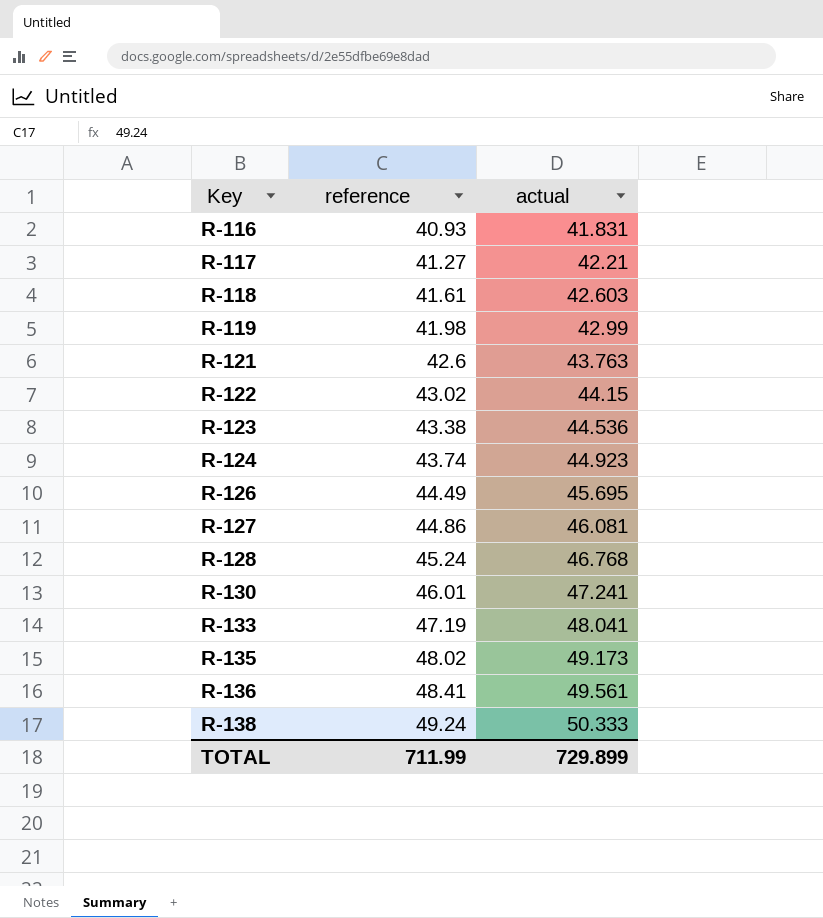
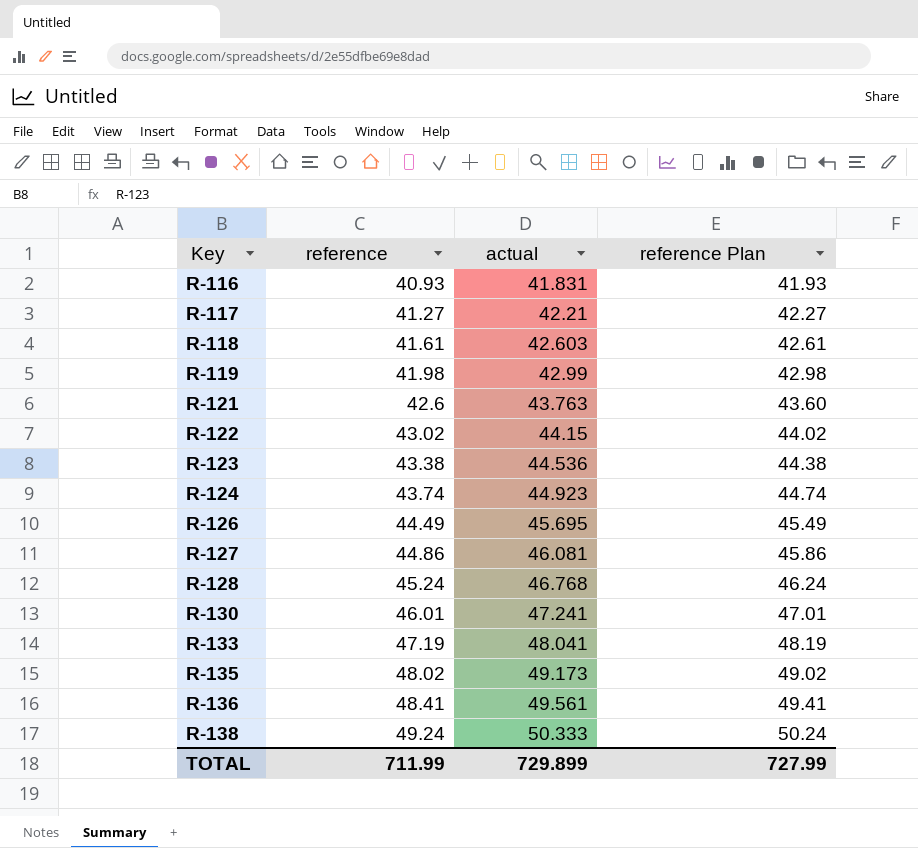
column reference Plan | formula: none -> [reference] + 1

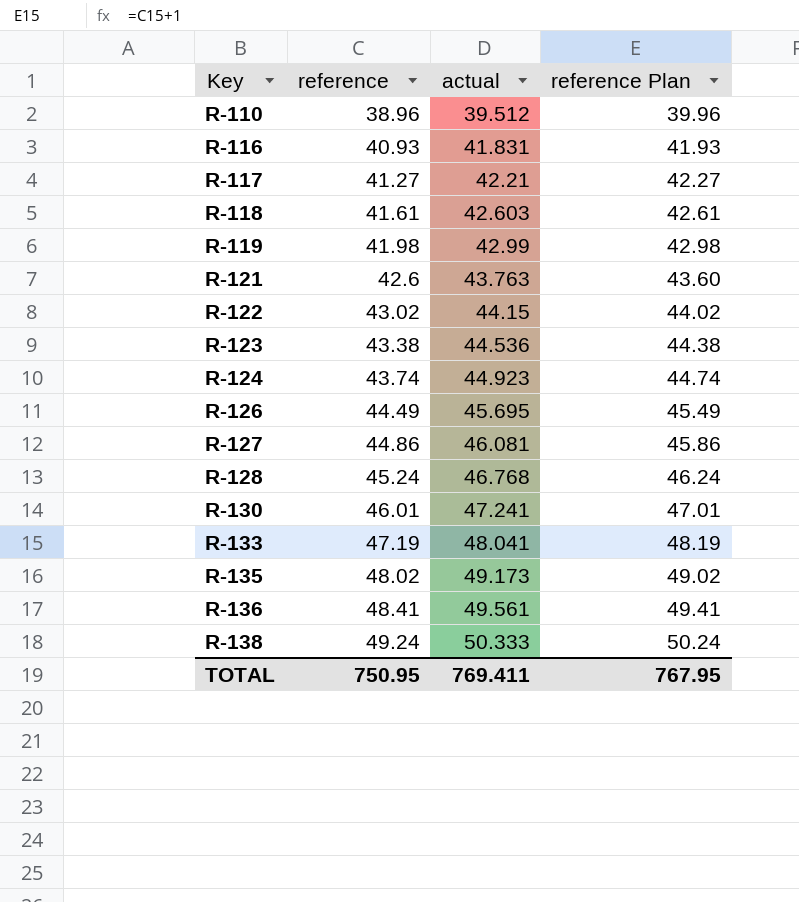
row R-110: none -> 38.96 | 39.512 | 39.96
TOTAL | reference: 711.99 -> 750.95
TOTAL | actual: 729.899 -> 769.411
TOTAL | reference Plan: 727.99 -> 767.95

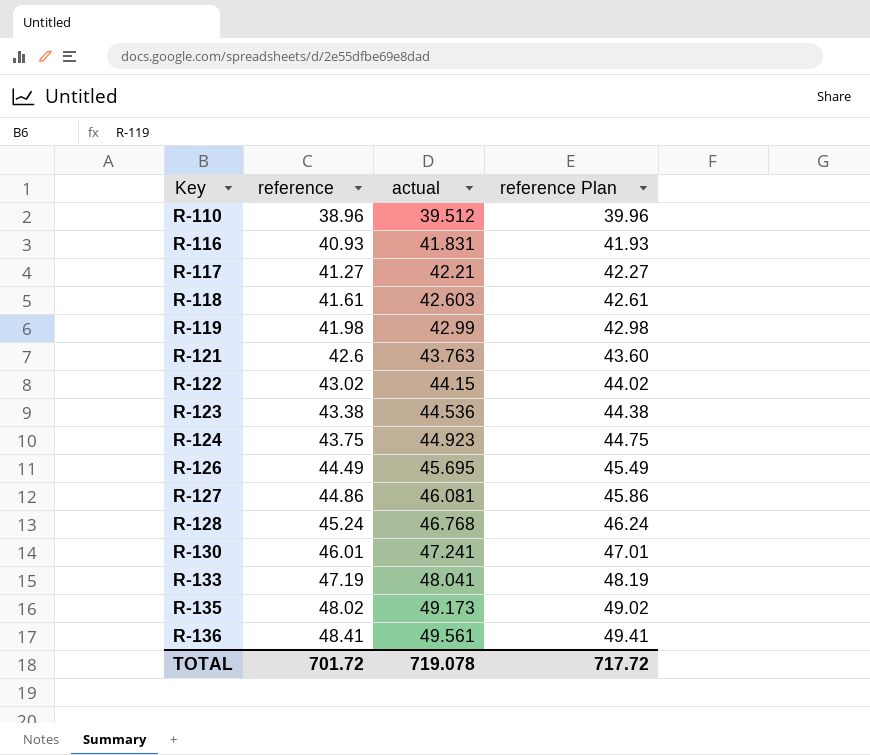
row R-138: 49.24 | 50.333 | 50.24 -> none
R-124 | reference: 43.74 -> 43.75
R-124 | reference Plan: 44.74 -> 44.75
TOTAL | reference: 750.95 -> 701.72
TOTAL | actual: 769.411 -> 719.078
TOTAL | reference Plan: 767.95 -> 717.72

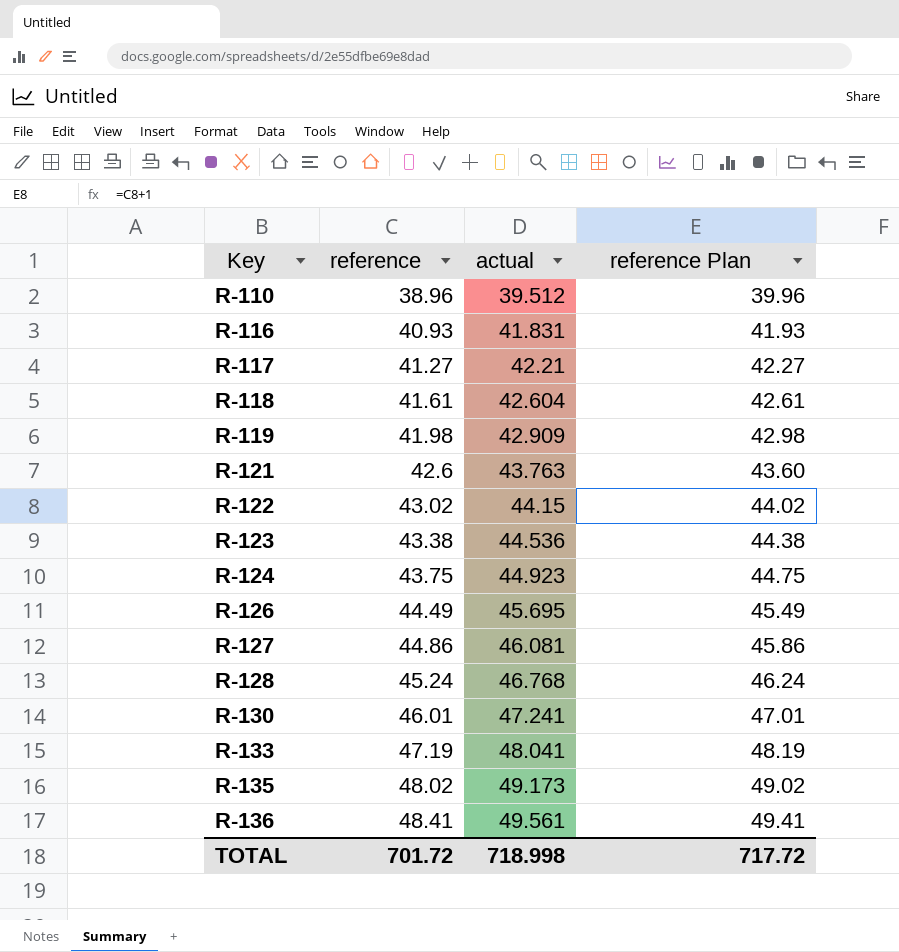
R-118 | actual: 42.603 -> 42.604
R-119 | actual: 42.99 -> 42.909
TOTAL | actual: 719.078 -> 718.998

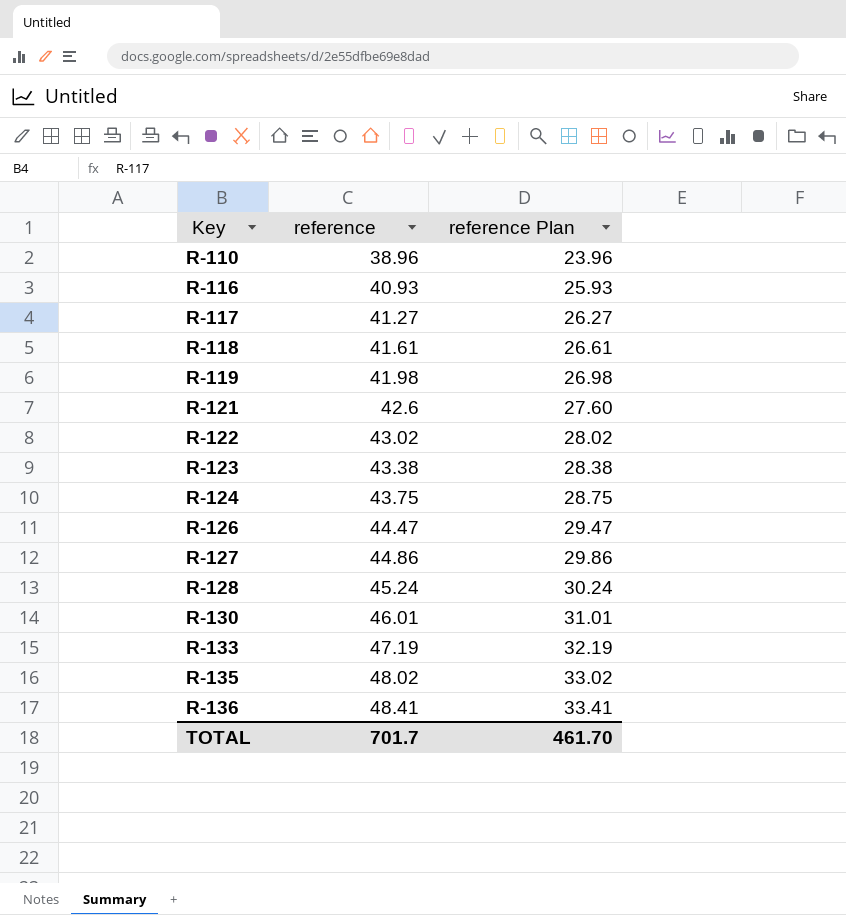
column actual | position: 3 -> none
column reference Plan | formula: [reference] + 1 -> [reference] - 15
R-126 | reference: 44.49 -> 44.47
TOTAL | reference: 701.72 -> 701.7
TOTAL | reference Plan: 717.72 -> 461.70

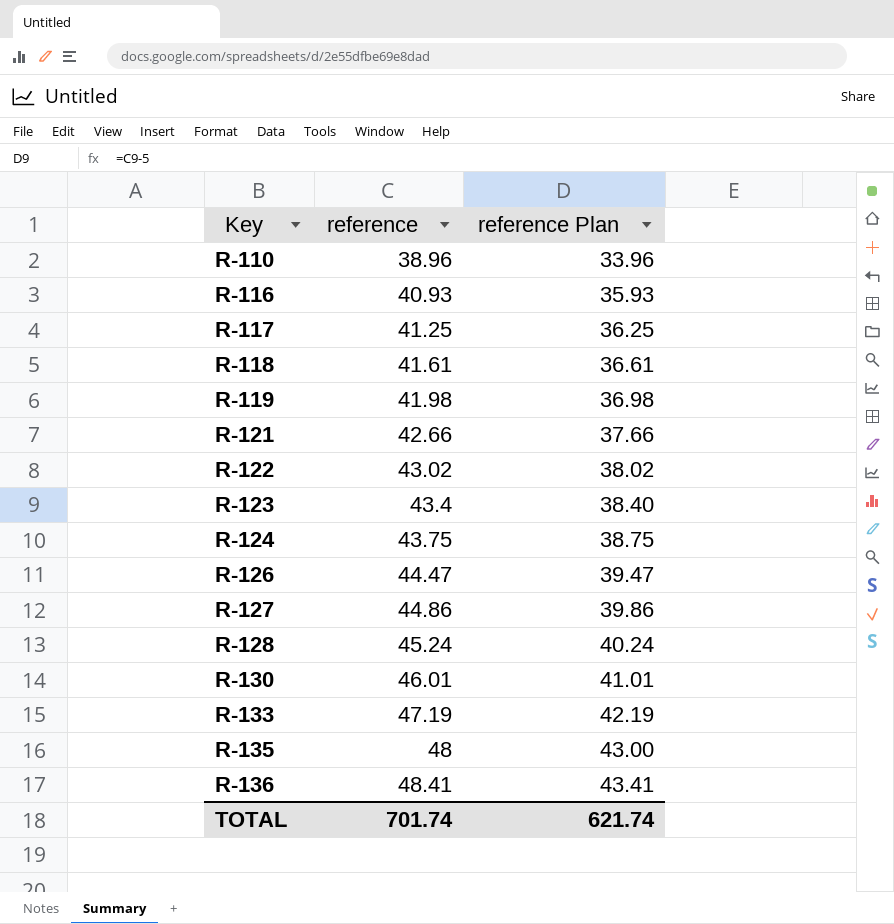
column reference Plan | formula: [reference] - 15 -> [reference] - 5
R-117 | reference: 41.27 -> 41.25
R-121 | reference: 42.6 -> 42.66
R-123 | reference: 43.38 -> 43.4
R-135 | reference: 48.02 -> 48
TOTAL | reference: 701.7 -> 701.74
TOTAL | reference Plan: 461.70 -> 621.74

